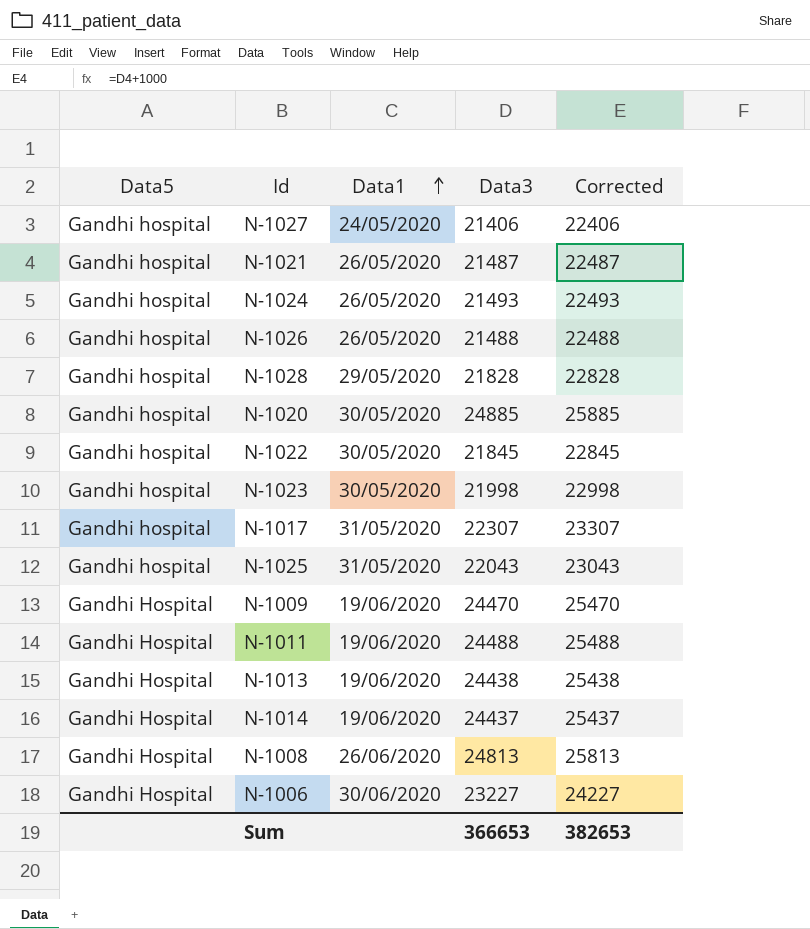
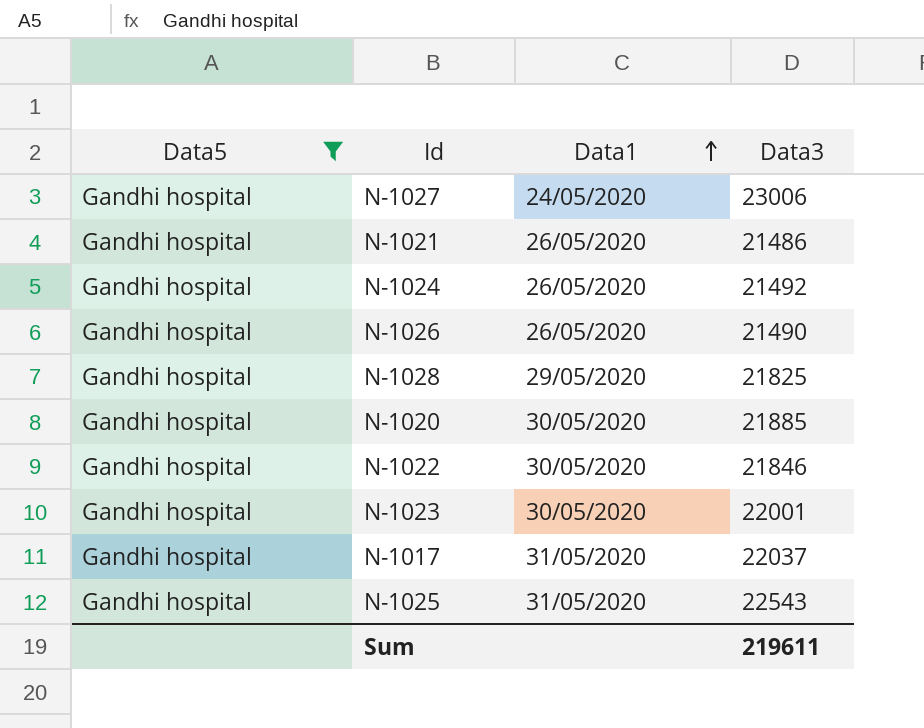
filter: none -> Data5 = Gandhi hospital
column Corrected | formula: [Data3] + 1000 -> none
N-1027 | Data3: 21406 -> 23006
N-1021 | Data3: 21487 -> 21486
N-1024 | Data3: 21493 -> 21492
N-1026 | Data3: 21488 -> 21490
N-1028 | Data3: 21828 -> 21825
N-1020 | Data3: 24885 -> 21885
N-1022 | Data3: 21845 -> 21846
N-1023 | Data3: 21998 -> 22001
N-1017 | Data3: 22307 -> 22037
N-1025 | Data3: 22043 -> 22543
Sum | Data3: 366653 -> 219611

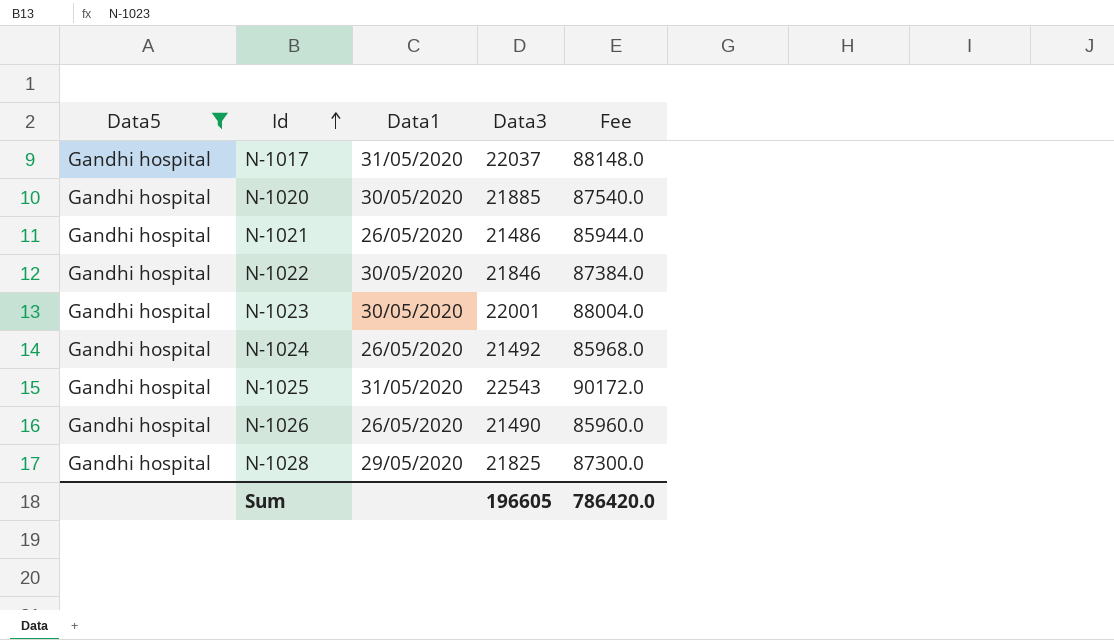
row order: Data1 ascending -> Id ascending
column Fee | formula: none -> [Data3] * 4
row N-1027: Gandhi hospital | 24/05/2020 | 23006 -> none
Sum | Data3: 219611 -> 196605

